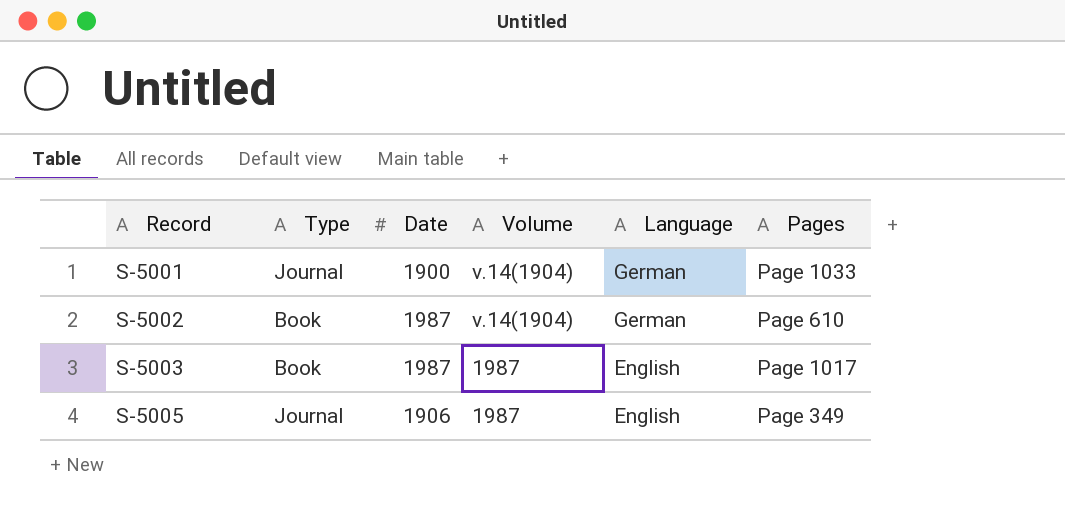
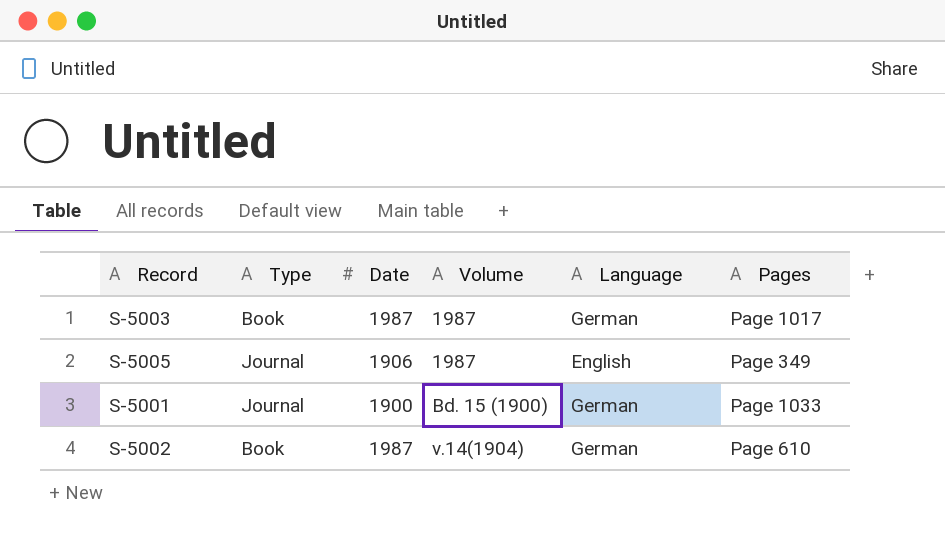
row order: Record ascending -> Volume ascending
S-5003 | Language: English -> German
S-5001 | Volume: v.14(1904) -> Bd. 15 (1900)

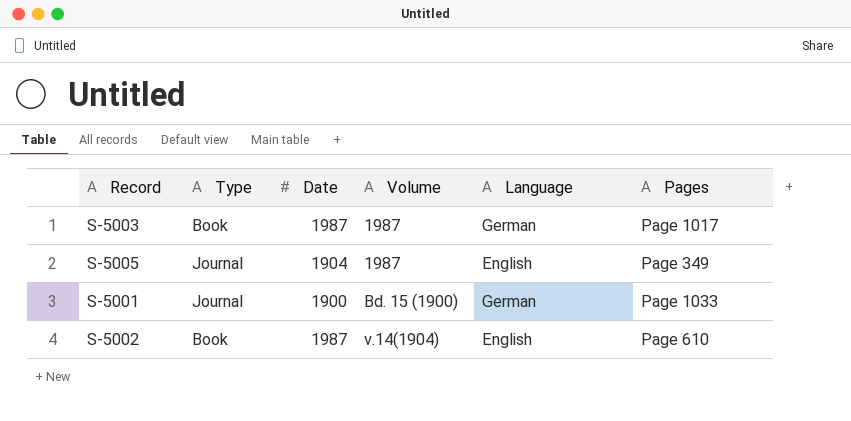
S-5005 | Date: 1906 -> 1904
S-5002 | Language: German -> English

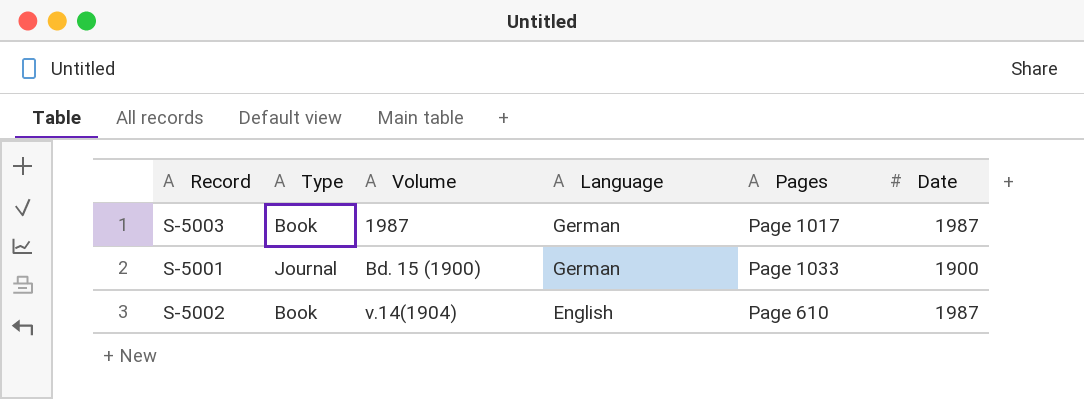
column Date | position: 3 -> 6
row S-5005: Journal | 1904 | 1987 | English | Page 349 -> none

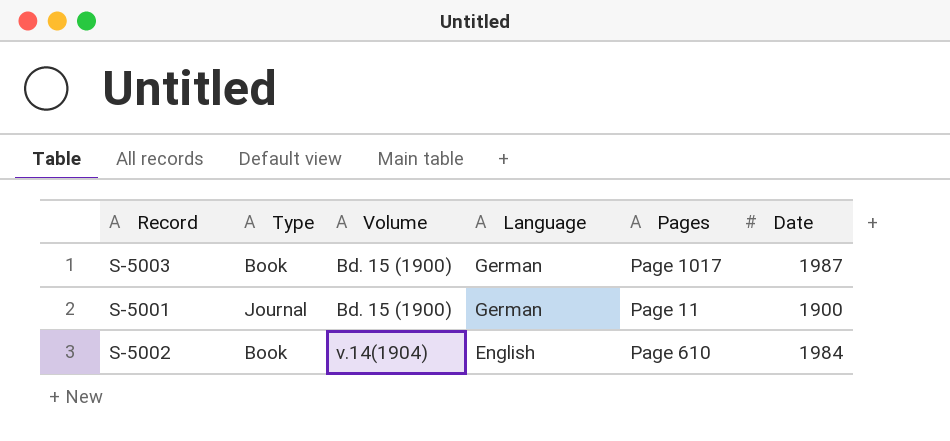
S-5003 | Volume: 1987 -> Bd. 15 (1900)
S-5001 | Pages: Page 1033 -> Page 11
S-5002 | Date: 1987 -> 1984

